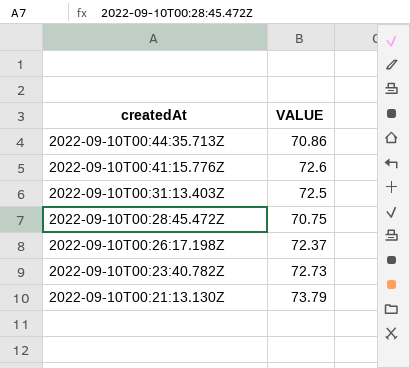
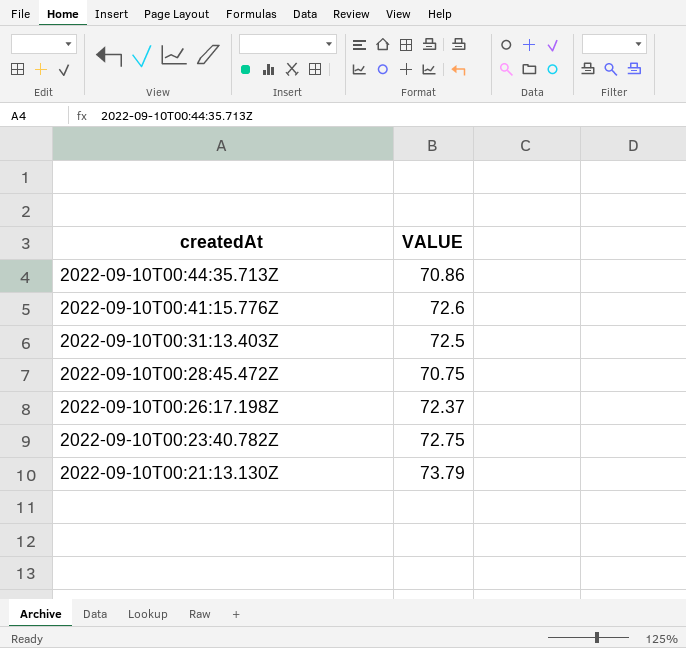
2022-09-10T00:23:40.782Z | VALUE: 72.73 -> 72.75

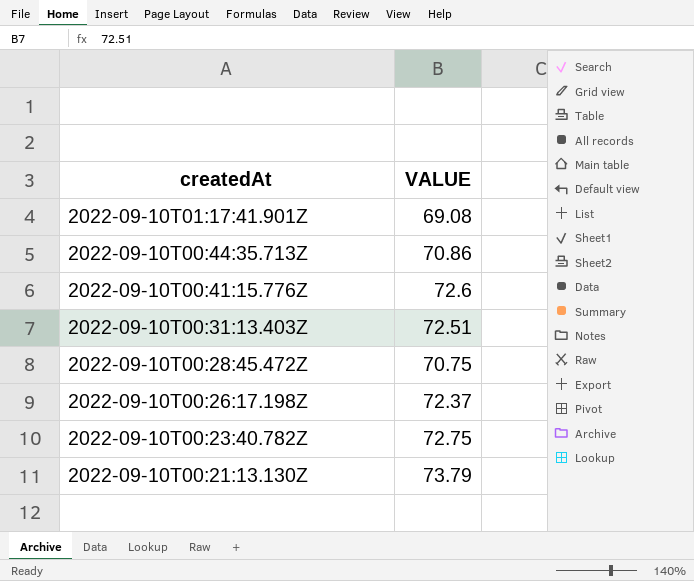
row 2022-09-10T01:17:41.901Z: none -> 69.08
2022-09-10T00:31:13.403Z | VALUE: 72.5 -> 72.51

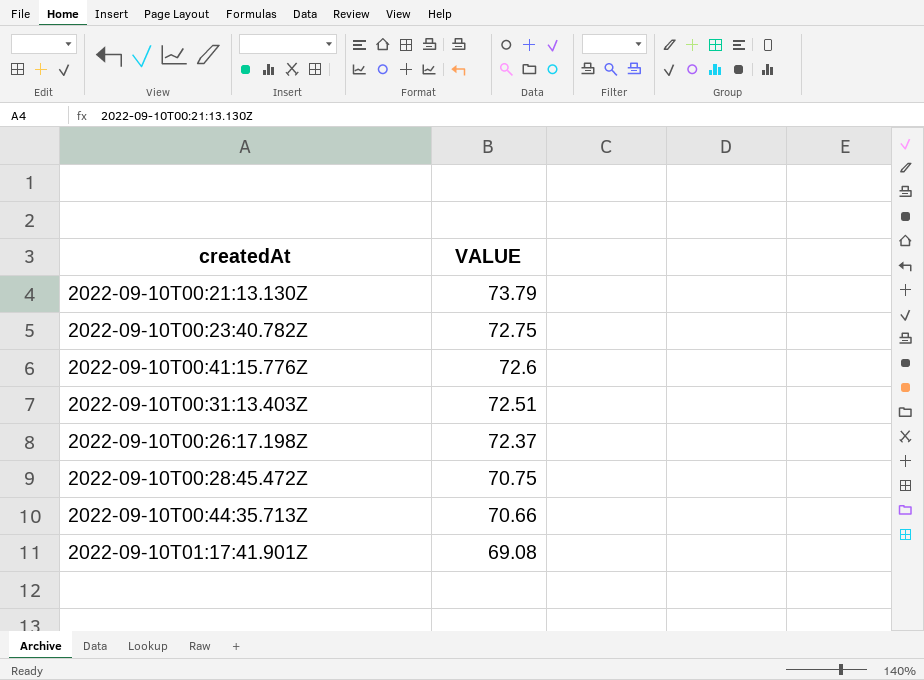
row order: createdAt descending -> VALUE descending
2022-09-10T00:44:35.713Z | VALUE: 70.86 -> 70.66

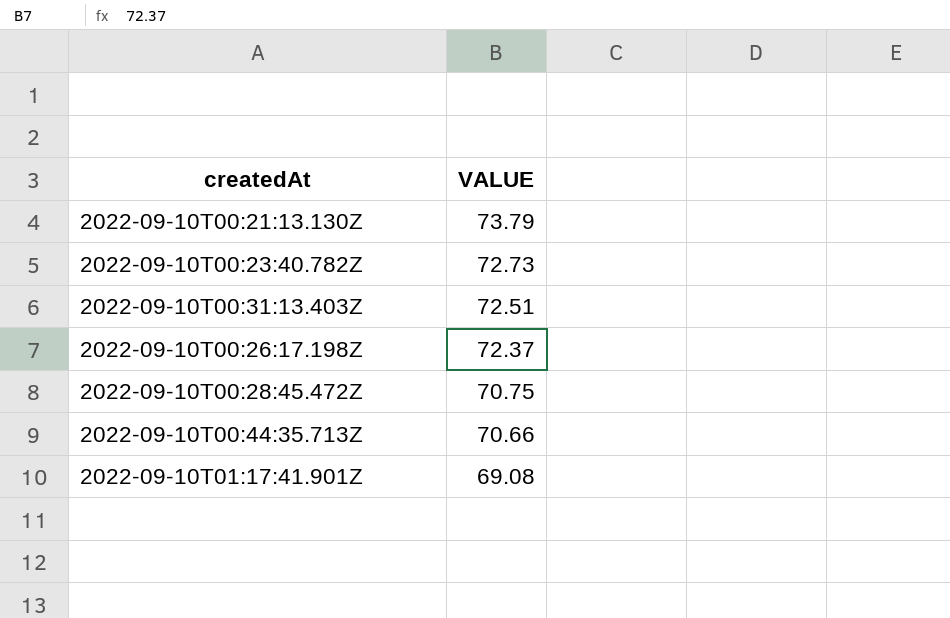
row 2022-09-10T00:41:15.776Z: 72.6 -> none
2022-09-10T00:23:40.782Z | VALUE: 72.75 -> 72.73

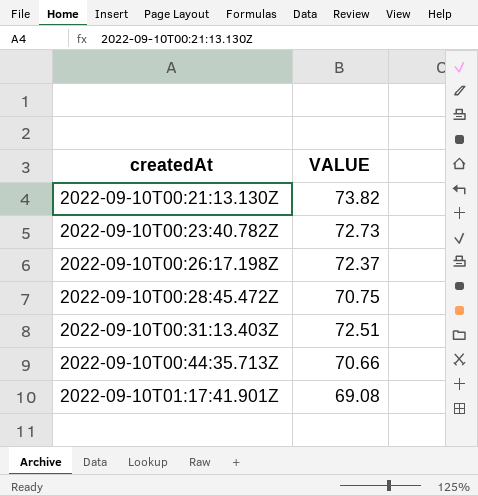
row order: VALUE descending -> createdAt ascending
2022-09-10T00:21:13.130Z | VALUE: 73.79 -> 73.82

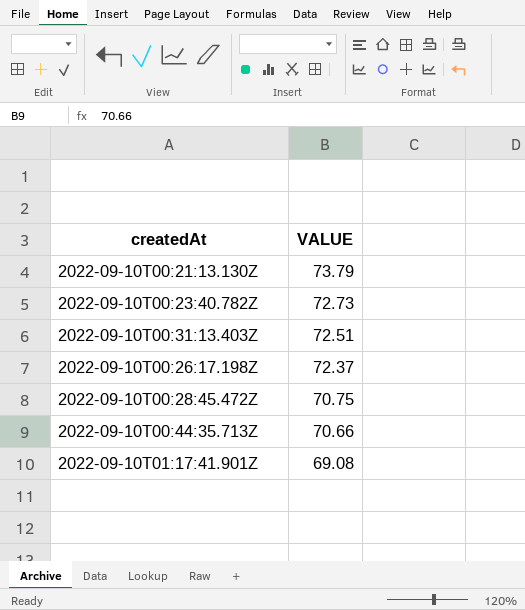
row order: createdAt ascending -> VALUE descending
2022-09-10T00:21:13.130Z | VALUE: 73.82 -> 73.79

